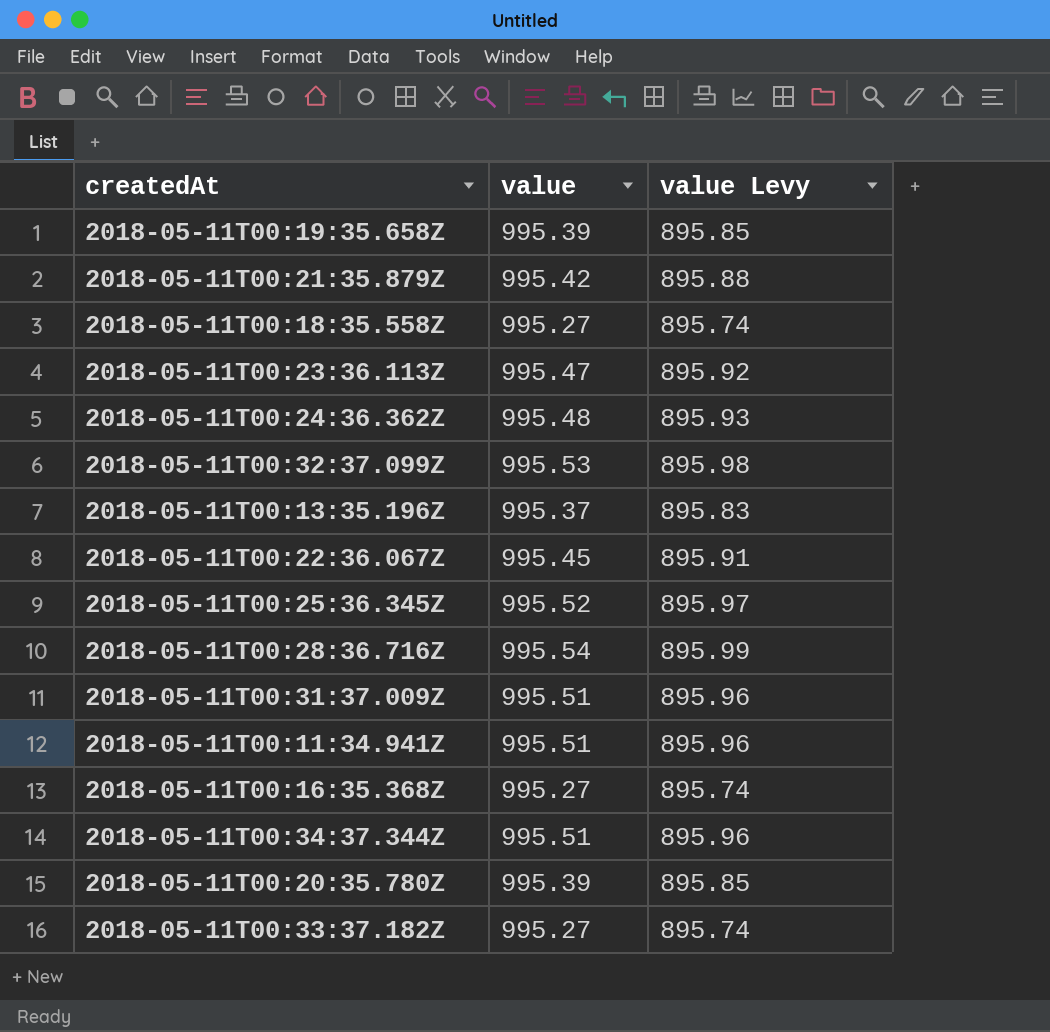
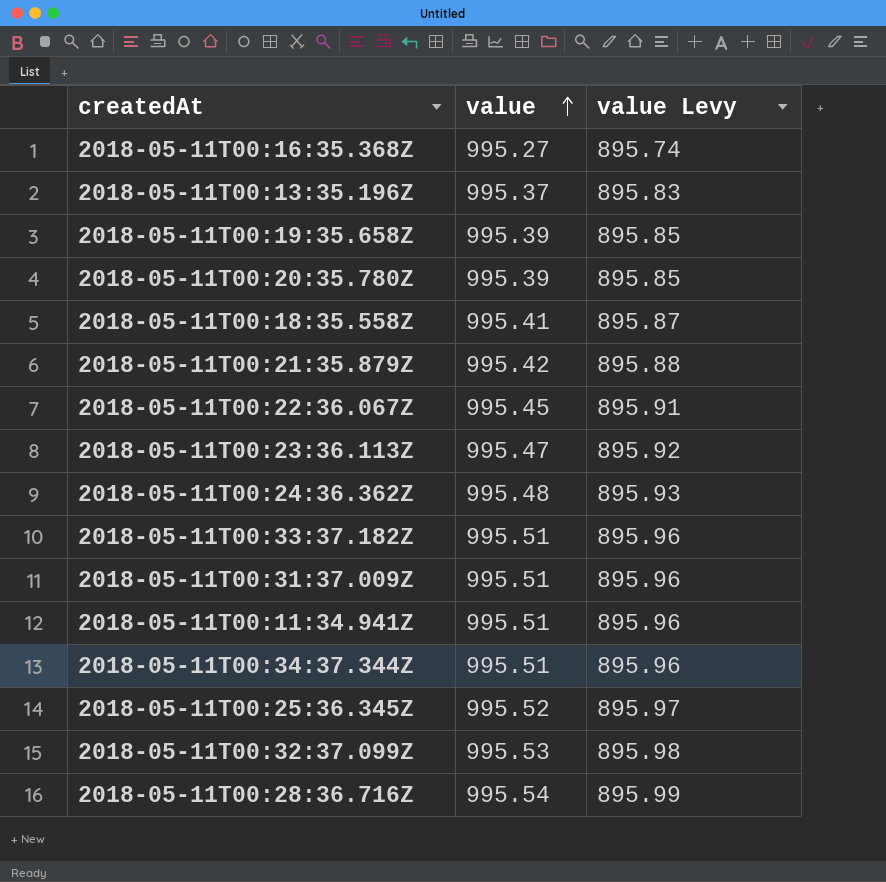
row order: none -> value ascending
2018-05-11T00:18:35.558Z | value: 995.27 -> 995.41
2018-05-11T00:18:35.558Z | value Levy: 895.74 -> 895.87
2018-05-11T00:33:37.182Z | value: 995.27 -> 995.51
2018-05-11T00:33:37.182Z | value Levy: 895.74 -> 895.96

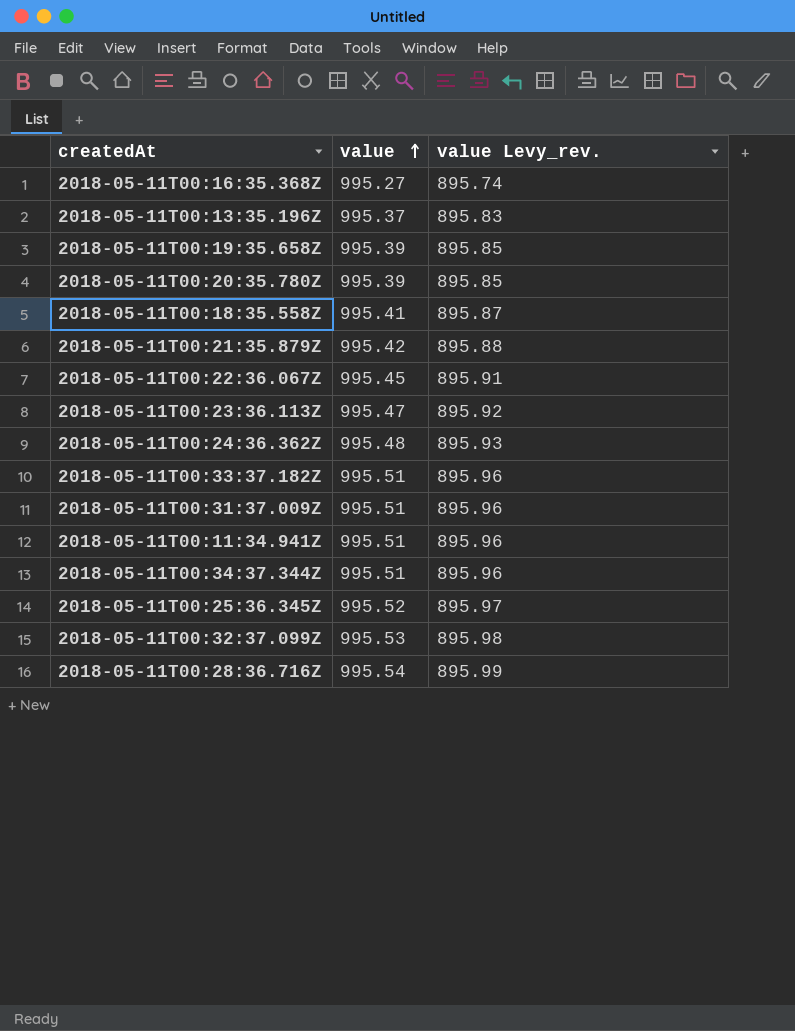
column name: value Levy -> value Levy_rev.

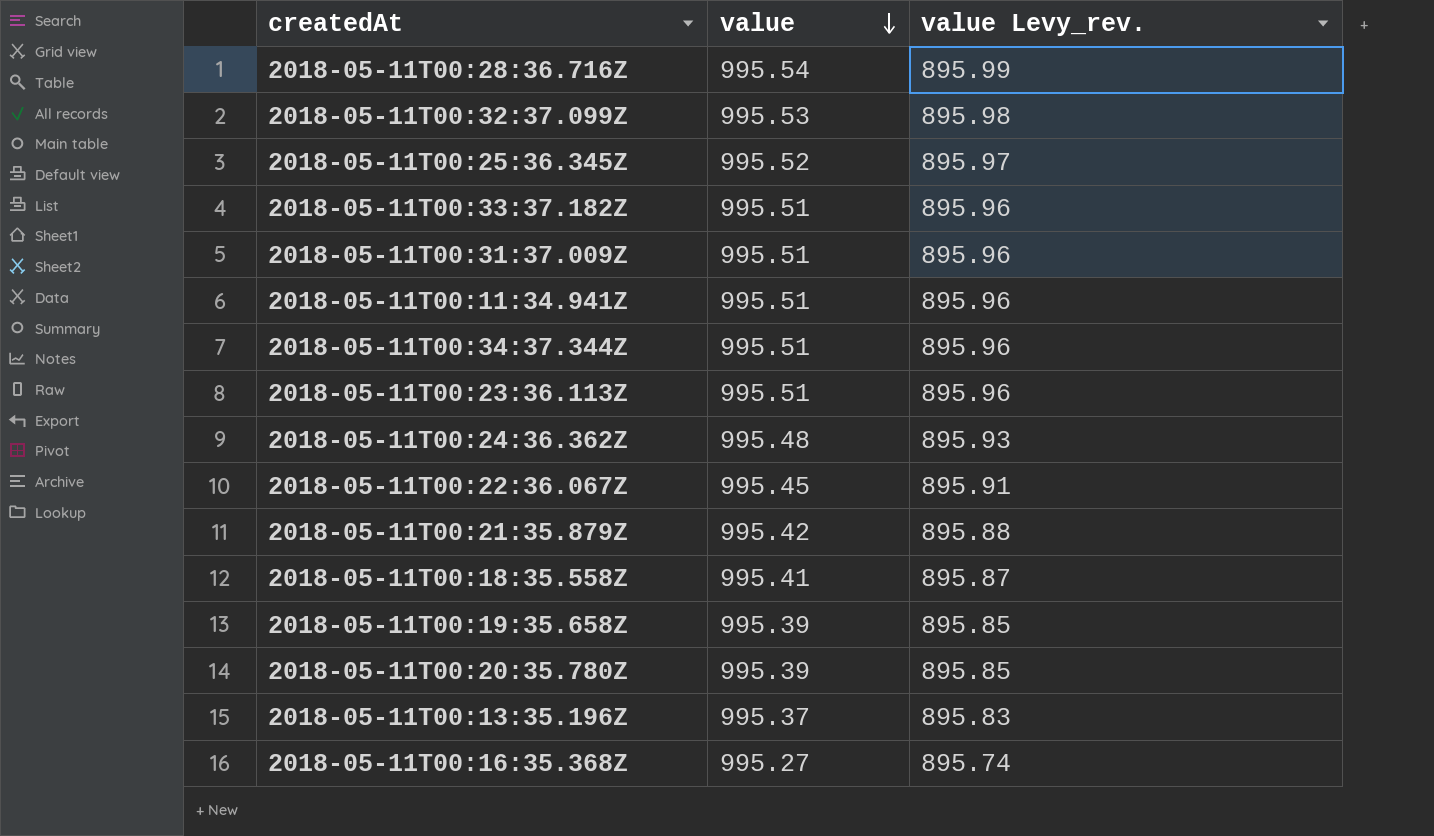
row order: value ascending -> value descending
2018-05-11T00:23:36.113Z | value: 995.47 -> 995.51
2018-05-11T00:23:36.113Z | value Levy_rev.: 895.92 -> 895.96

